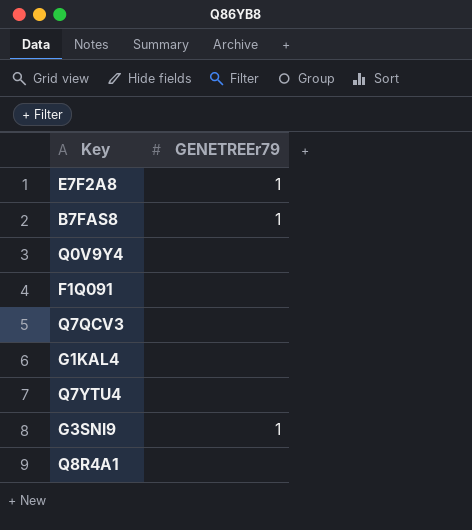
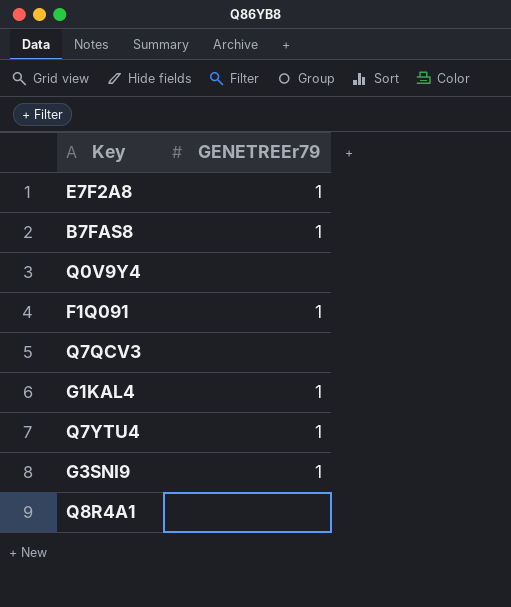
F1Q091 | GENETREEr79: none -> 1
G1KAL4 | GENETREEr79: none -> 1
Q7YTU4 | GENETREEr79: none -> 1

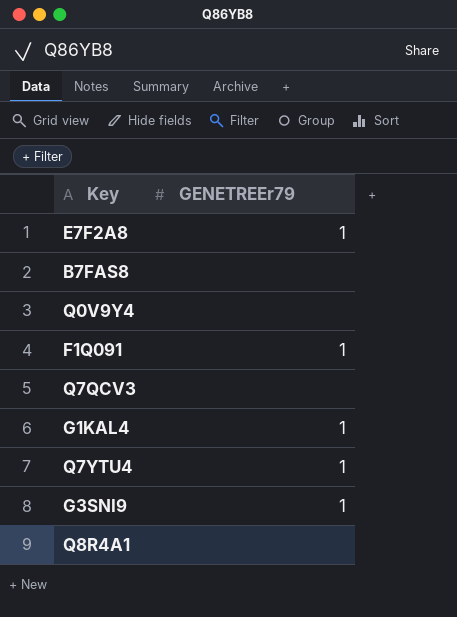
B7FAS8 | GENETREEr79: 1 -> none

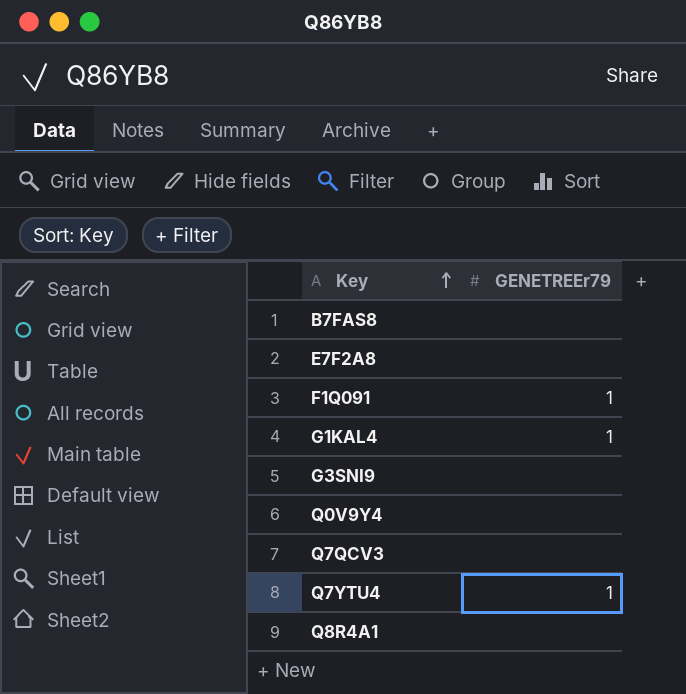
row order: none -> Key ascending
E7F2A8 | GENETREEr79: 1 -> none
G3SNI9 | GENETREEr79: 1 -> none

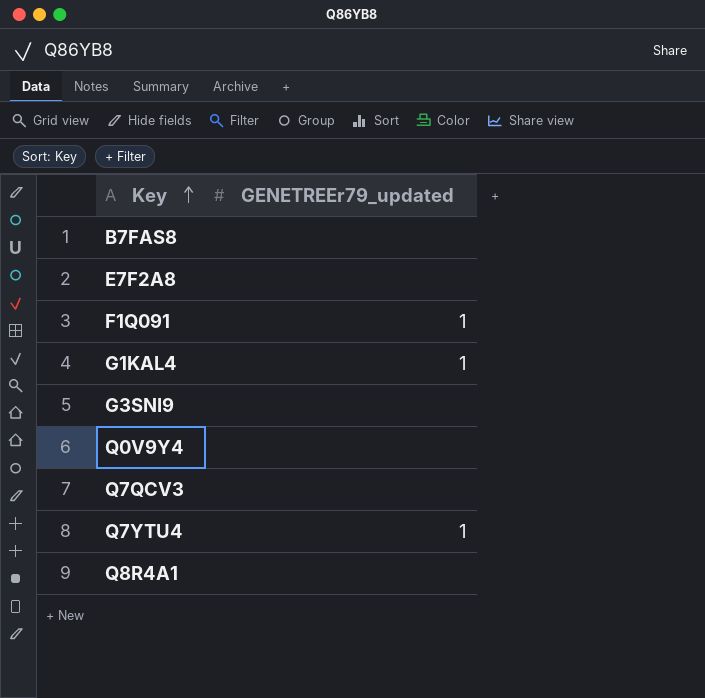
column name: GENETREEr79 -> GENETREEr79_updated

